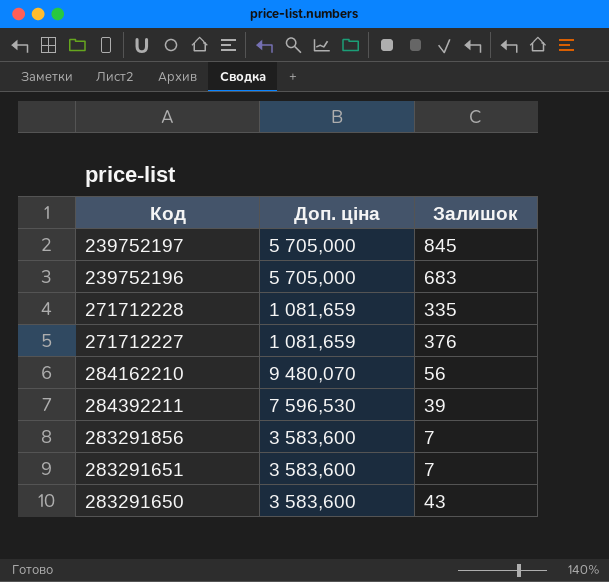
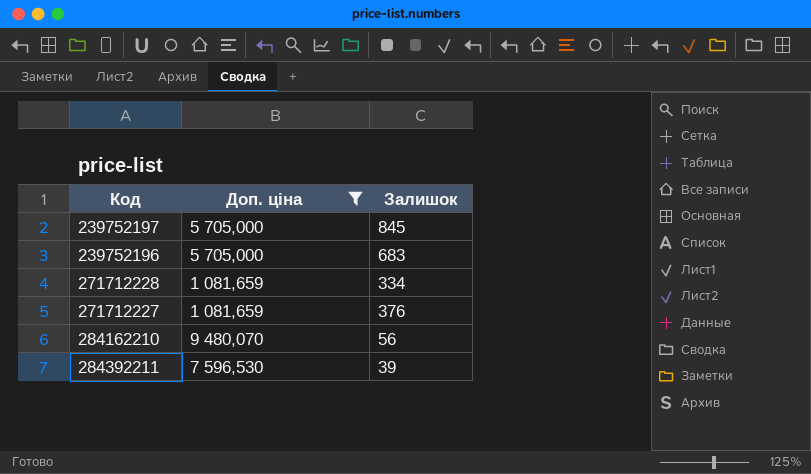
filter: none -> Доп. ціна != 3 583,600
271712228 | Залишок: 335 -> 334

